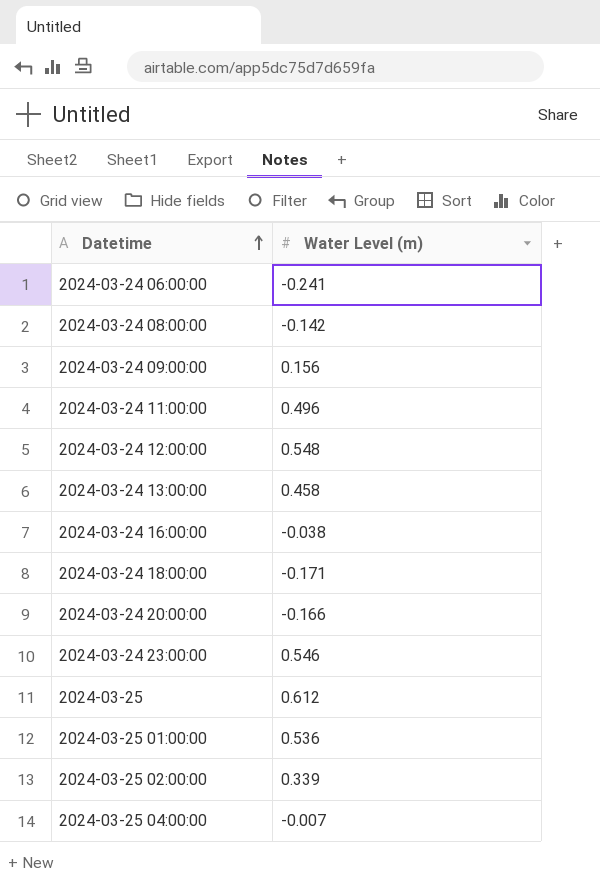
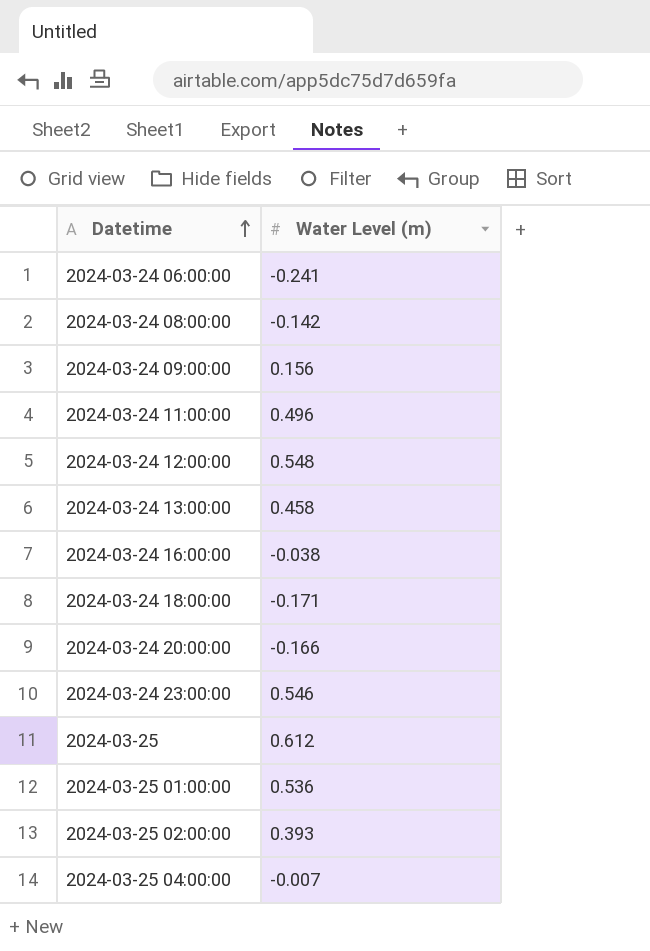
2024-03-25 02:00:00 | Water Level (m): 0.339 -> 0.393

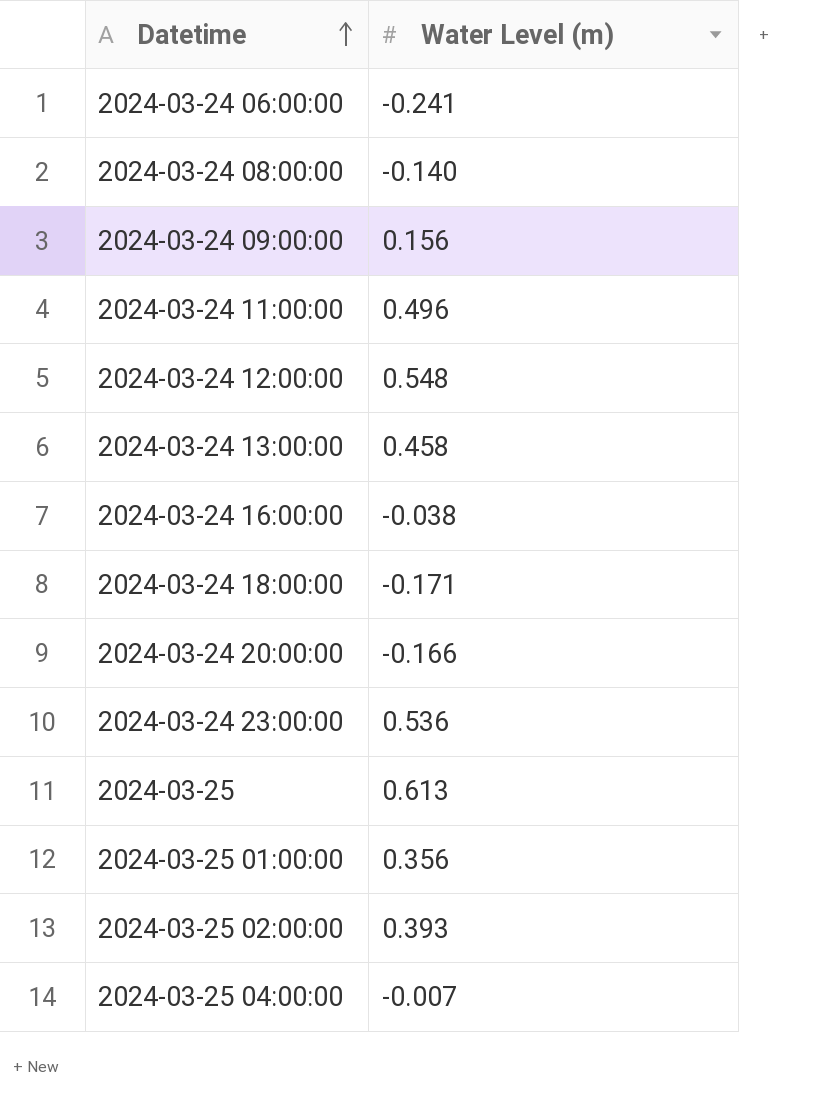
2024-03-24 08:00:00 | Water Level (m): -0.142 -> -0.140
2024-03-24 23:00:00 | Water Level (m): 0.546 -> 0.536
2024-03-25 | Water Level (m): 0.612 -> 0.613
2024-03-25 01:00:00 | Water Level (m): 0.536 -> 0.356

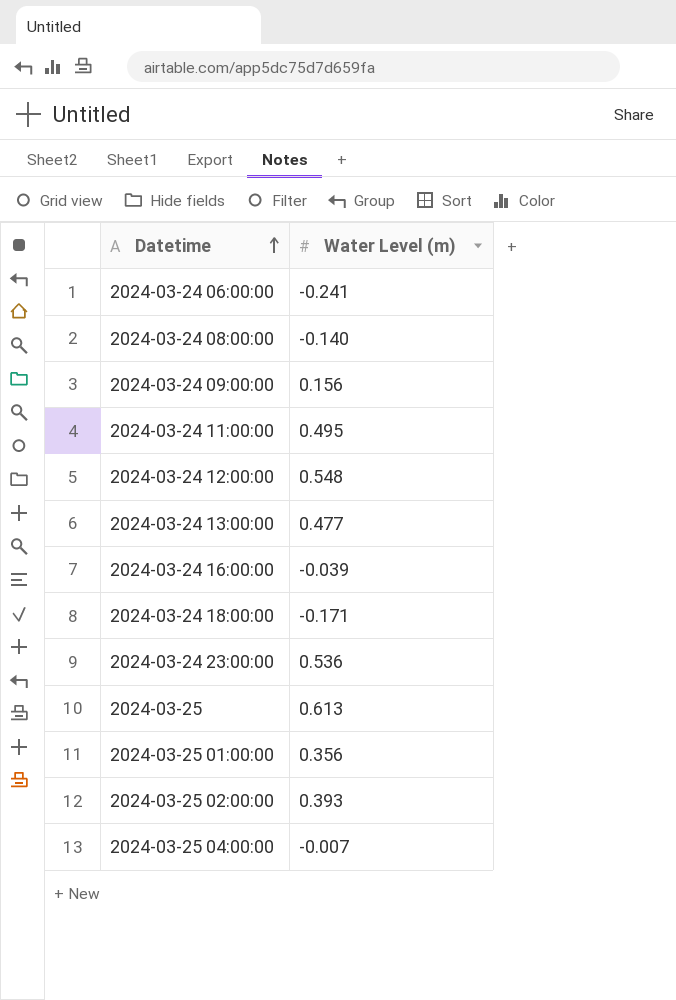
row 2024-03-24 20:00:00: -0.166 -> none
2024-03-24 11:00:00 | Water Level (m): 0.496 -> 0.495
2024-03-24 13:00:00 | Water Level (m): 0.458 -> 0.477
2024-03-24 16:00:00 | Water Level (m): -0.038 -> -0.039

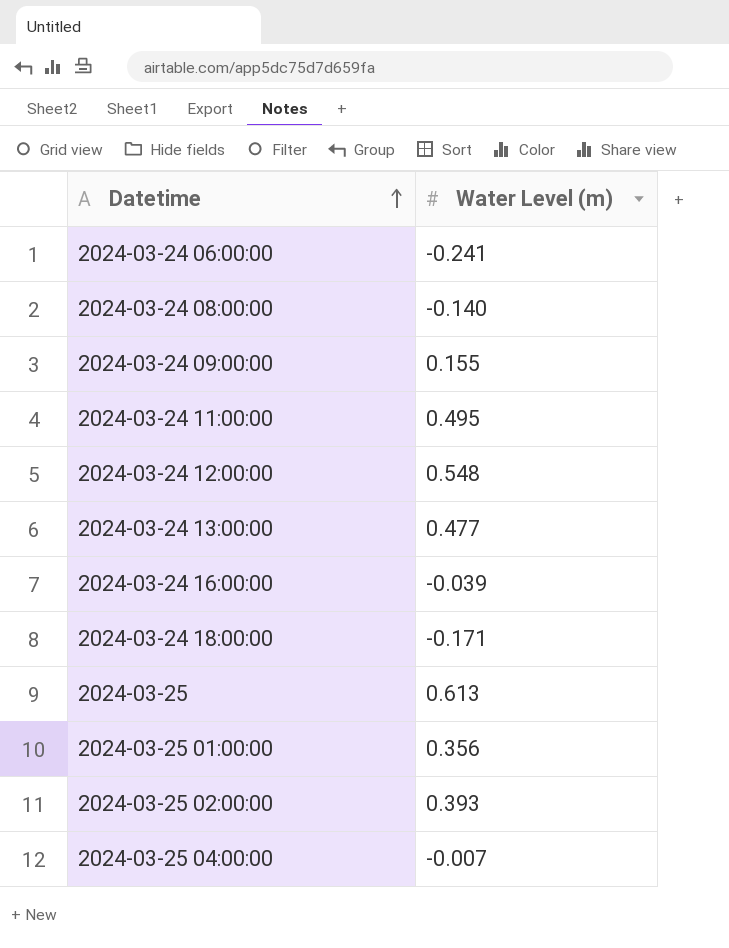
row 2024-03-24 23:00:00: 0.536 -> none
2024-03-24 09:00:00 | Water Level (m): 0.156 -> 0.155

